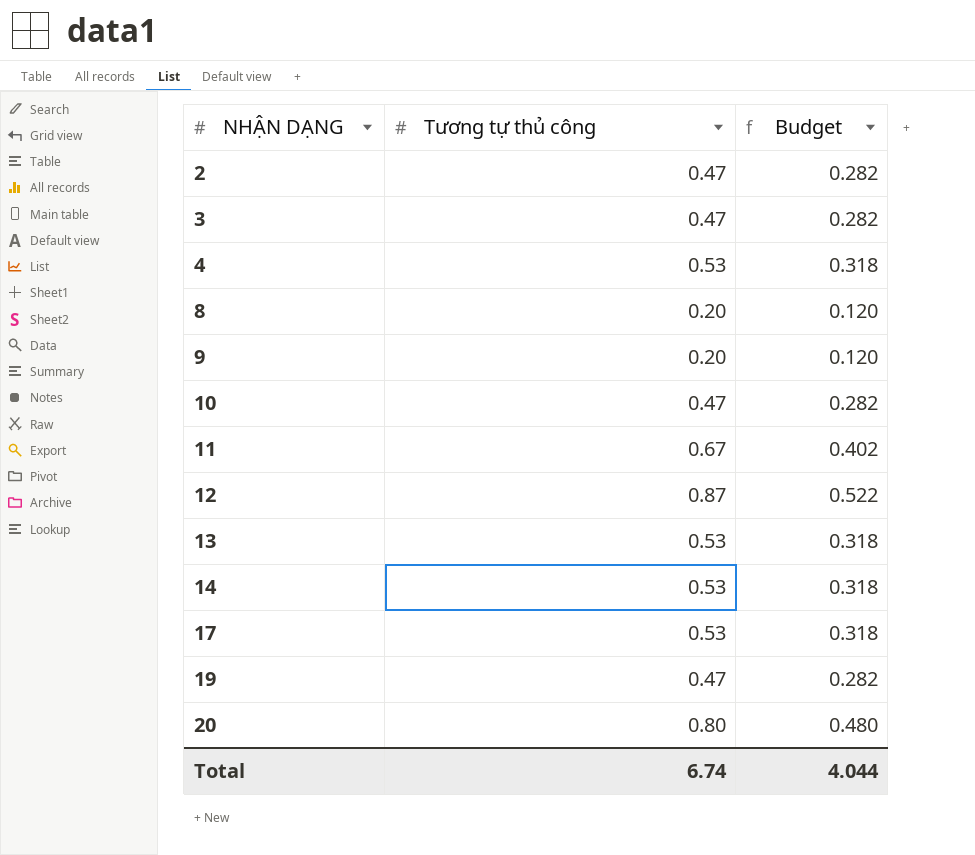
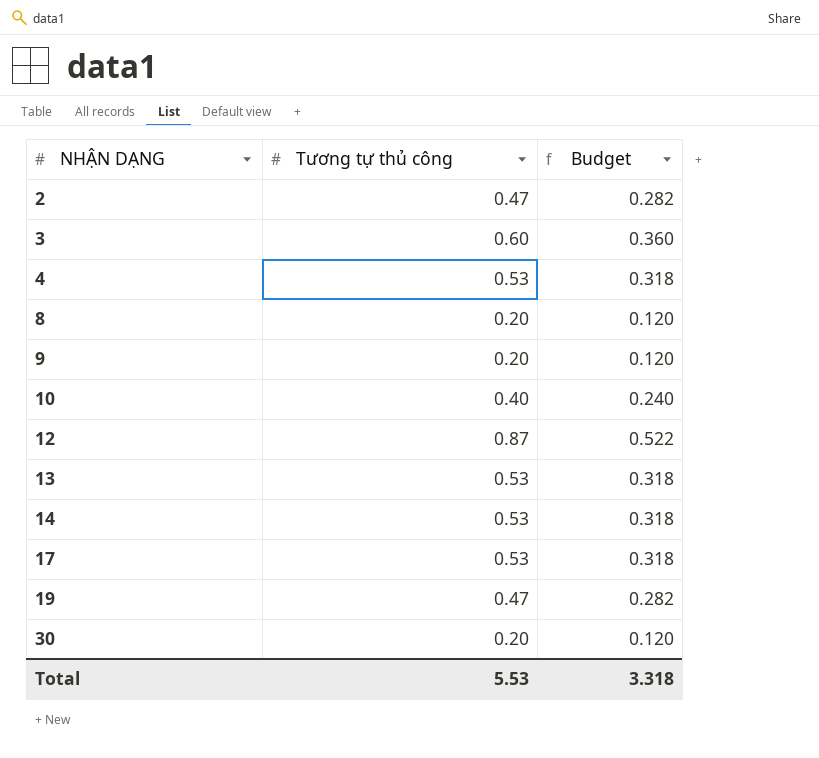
row 11: 0.67 | 0.402 -> none
row 20: 0.80 | 0.480 -> none
3 | Tương tự thủ công: 0.47 -> 0.60
3 | Budget: 0.282 -> 0.360
10 | Tương tự thủ công: 0.47 -> 0.40
10 | Budget: 0.282 -> 0.240
row 30: none -> 0.20 | 0.120
Total | Tương tự thủ công: 6.74 -> 5.53
Total | Budget: 4.044 -> 3.318

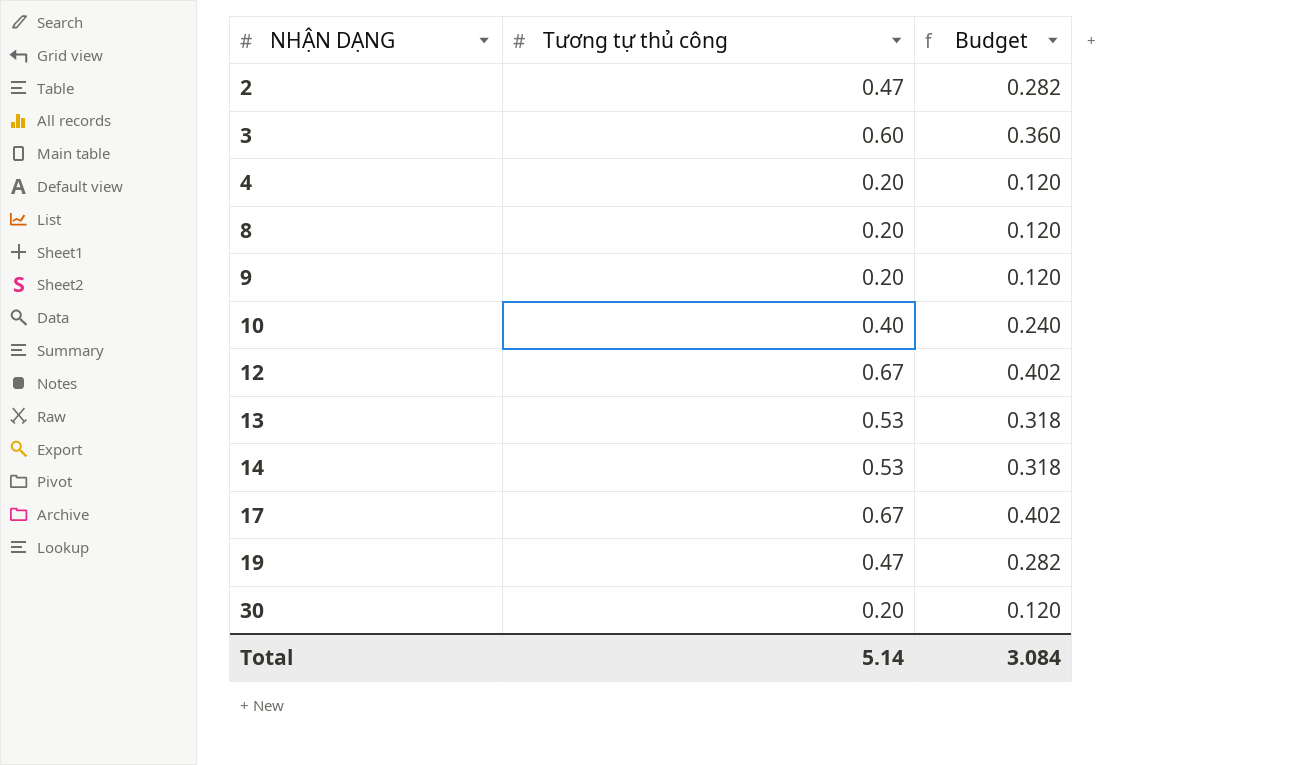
4 | Tương tự thủ công: 0.53 -> 0.20
4 | Budget: 0.318 -> 0.120
12 | Tương tự thủ công: 0.87 -> 0.67
12 | Budget: 0.522 -> 0.402
17 | Tương tự thủ công: 0.53 -> 0.67
17 | Budget: 0.318 -> 0.402
Total | Tương tự thủ công: 5.53 -> 5.14
Total | Budget: 3.318 -> 3.084

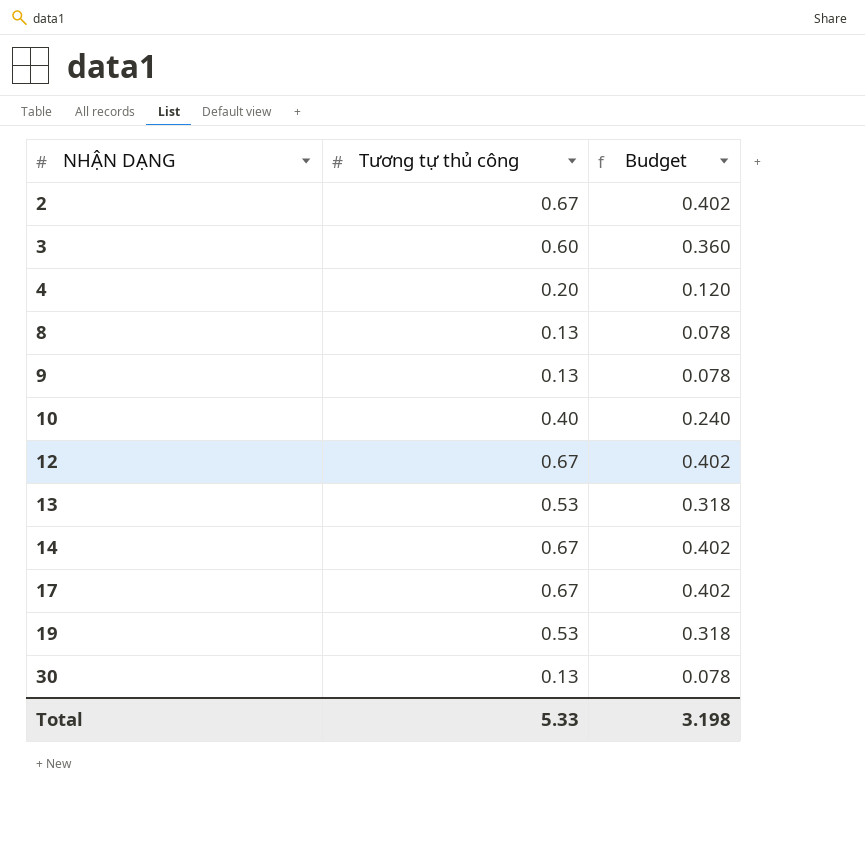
2 | Tương tự thủ công: 0.47 -> 0.67
2 | Budget: 0.282 -> 0.402
8 | Tương tự thủ công: 0.20 -> 0.13
8 | Budget: 0.120 -> 0.078
9 | Tương tự thủ công: 0.20 -> 0.13
9 | Budget: 0.120 -> 0.078
14 | Tương tự thủ công: 0.53 -> 0.67
14 | Budget: 0.318 -> 0.402
19 | Tương tự thủ công: 0.47 -> 0.53
19 | Budget: 0.282 -> 0.318
30 | Tương tự thủ công: 0.20 -> 0.13
30 | Budget: 0.120 -> 0.078
Total | Tương tự thủ công: 5.14 -> 5.33
Total | Budget: 3.084 -> 3.198

